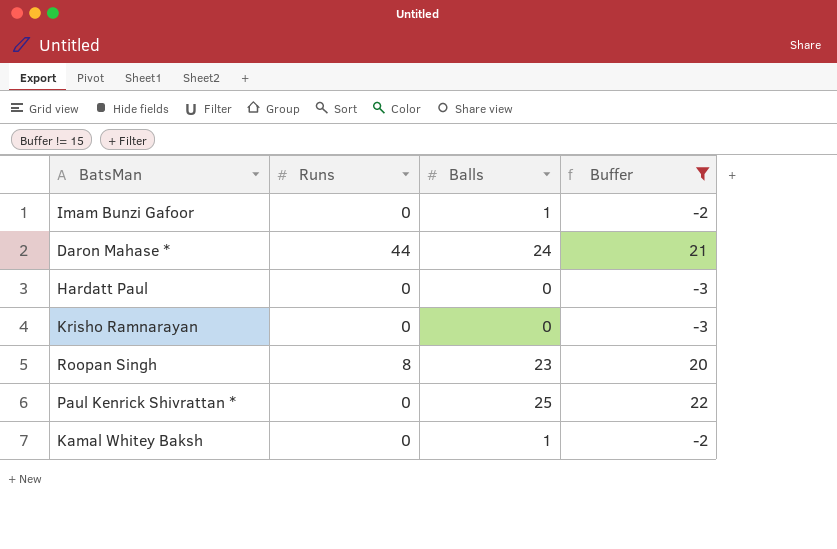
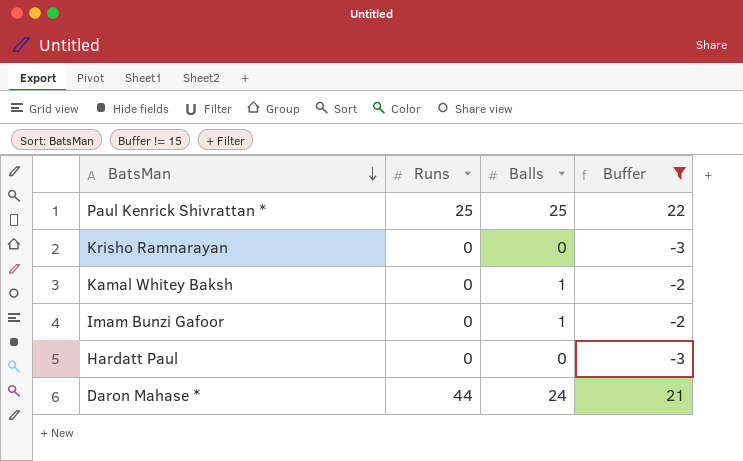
row order: none -> BatsMan descending
row Roopan Singh: 8 | 23 | 20 -> none
Paul Kenrick Shivrattan * | Runs: 0 -> 25

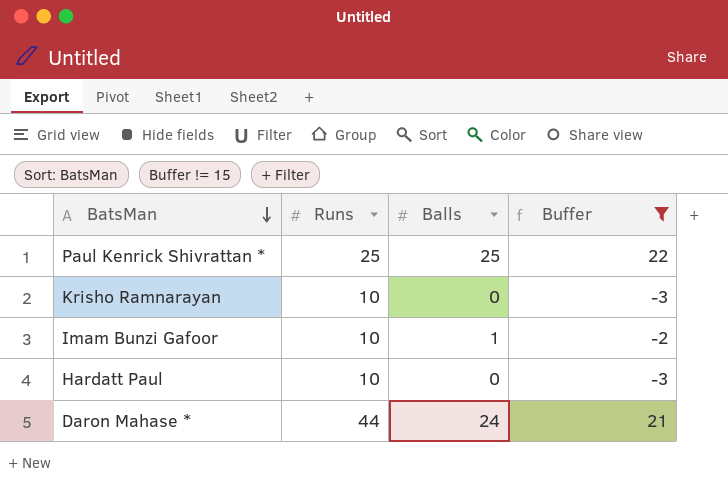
row Kamal Whitey Baksh: 0 | 1 | -2 -> none
Krisho Ramnarayan | Runs: 0 -> 10
Imam Bunzi Gafoor | Runs: 0 -> 10
Hardatt Paul | Runs: 0 -> 10

